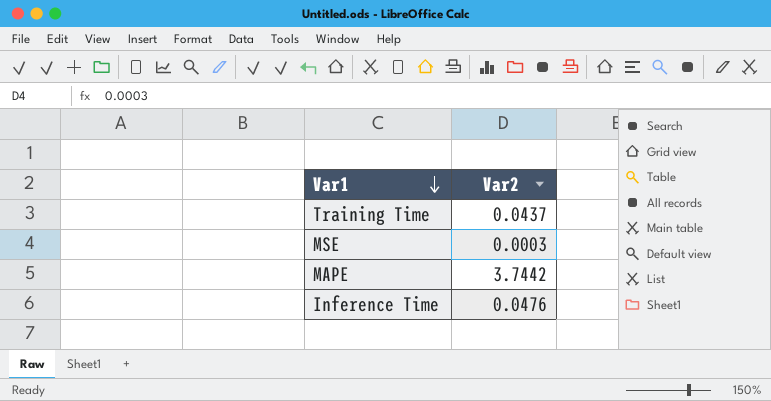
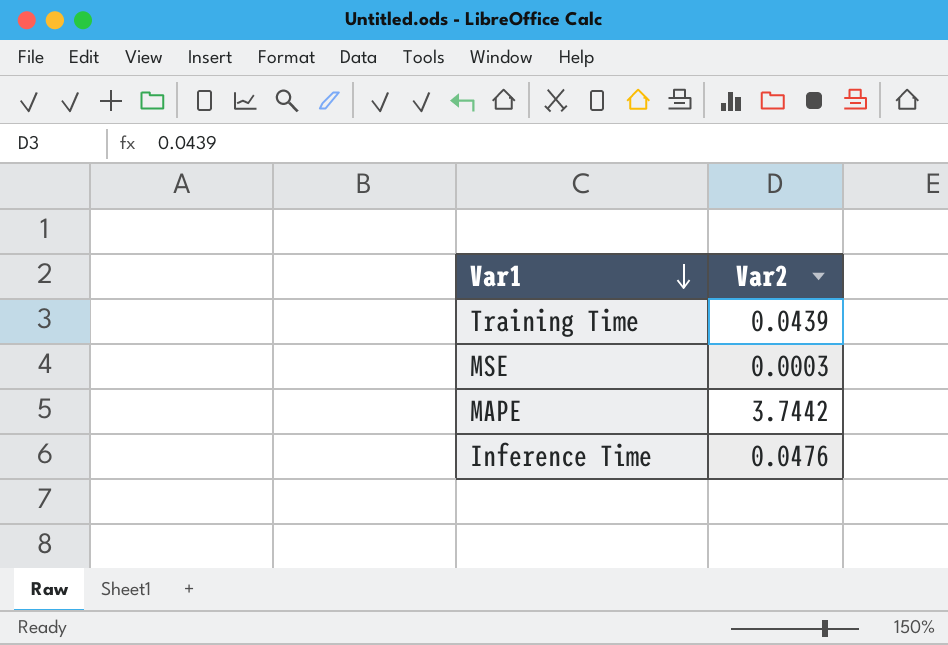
Training Time | Var2: 0.0437 -> 0.0439

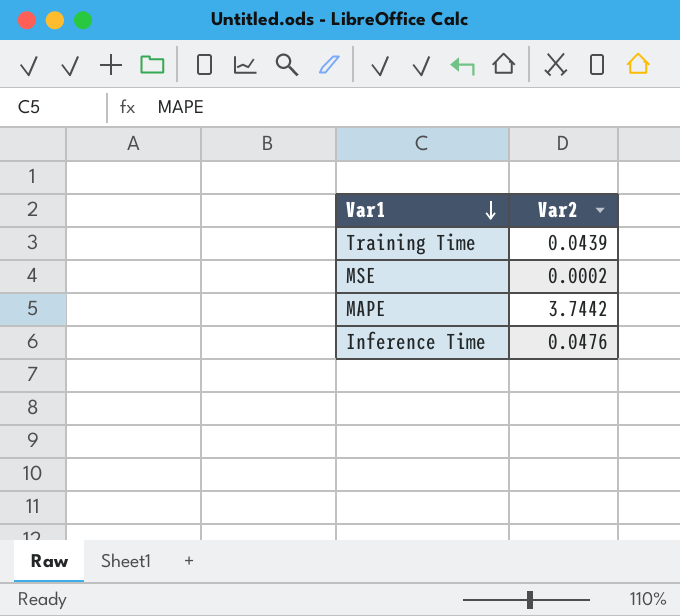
MSE | Var2: 0.0003 -> 0.0002

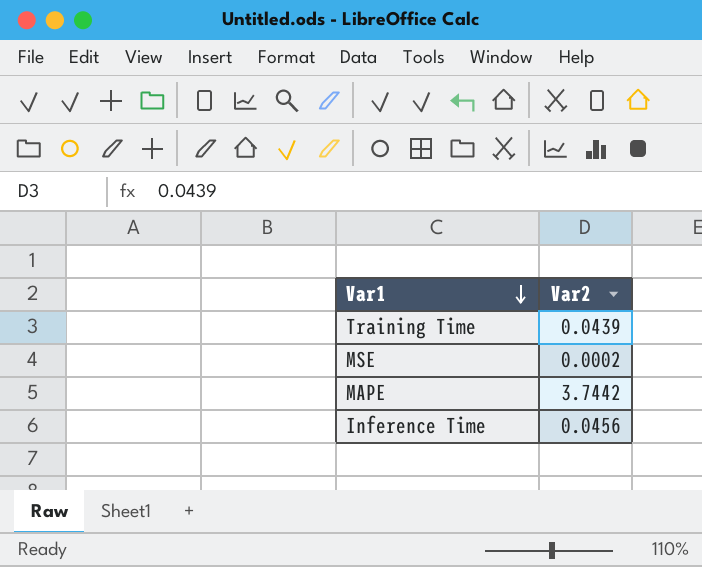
Inference Time | Var2: 0.0476 -> 0.0456

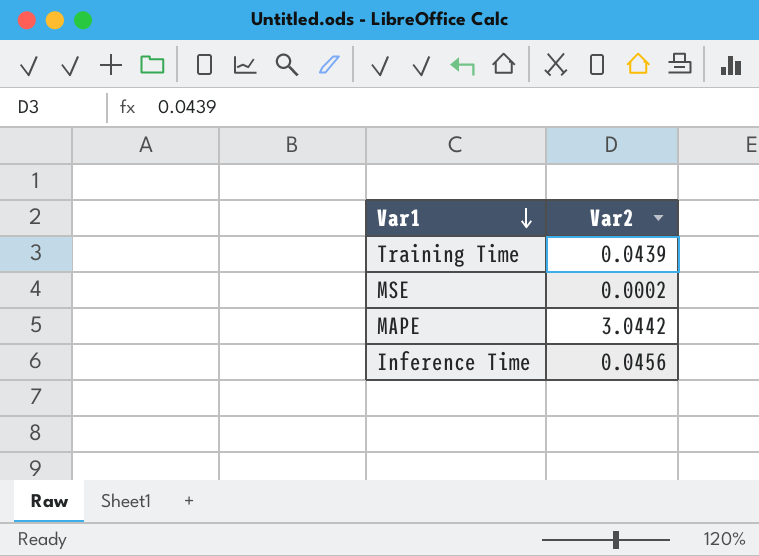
MAPE | Var2: 3.7442 -> 3.0442

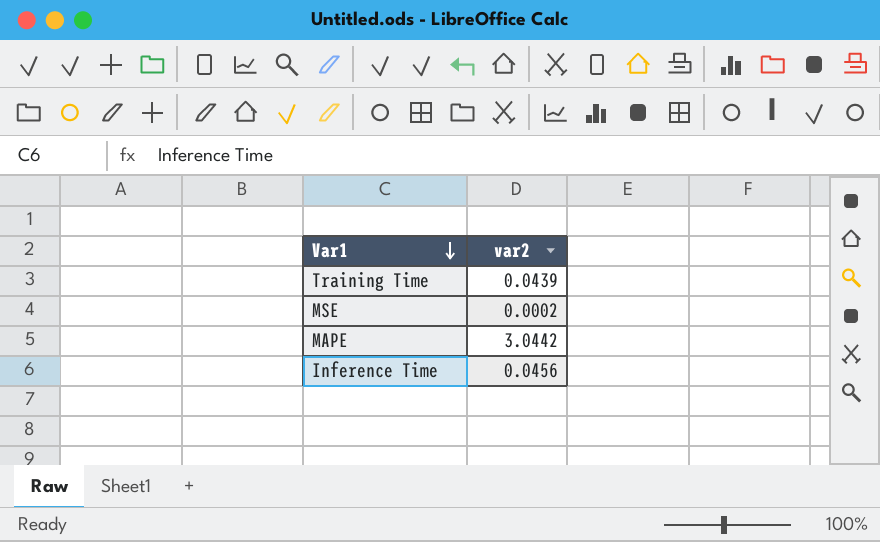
column name: Var2 -> var2

